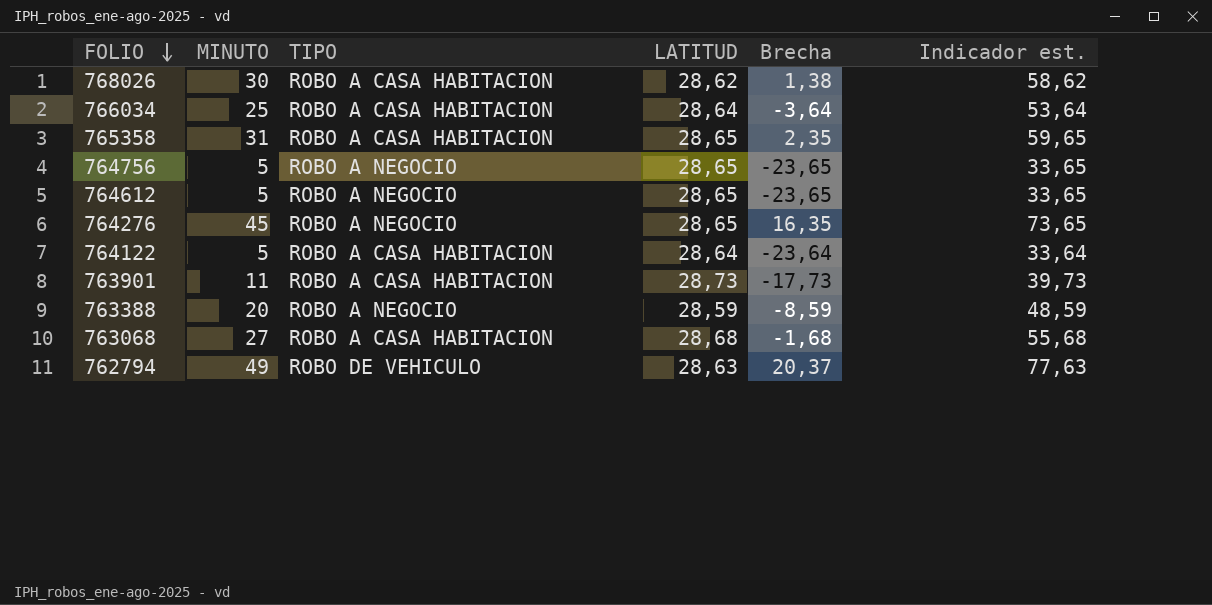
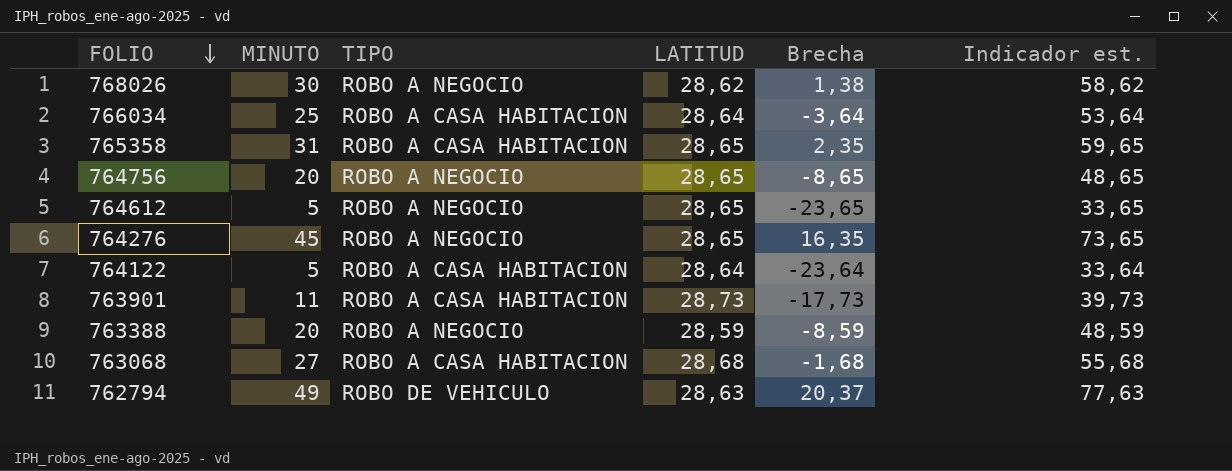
768026 | TIPO: ROBO A CASA HABITACION -> ROBO A NEGOCIO
764756 | MINUTO: 5 -> 20
764756 | Brecha: -23,65 -> -8,65
764756 | Indicador est.: 33,65 -> 48,65

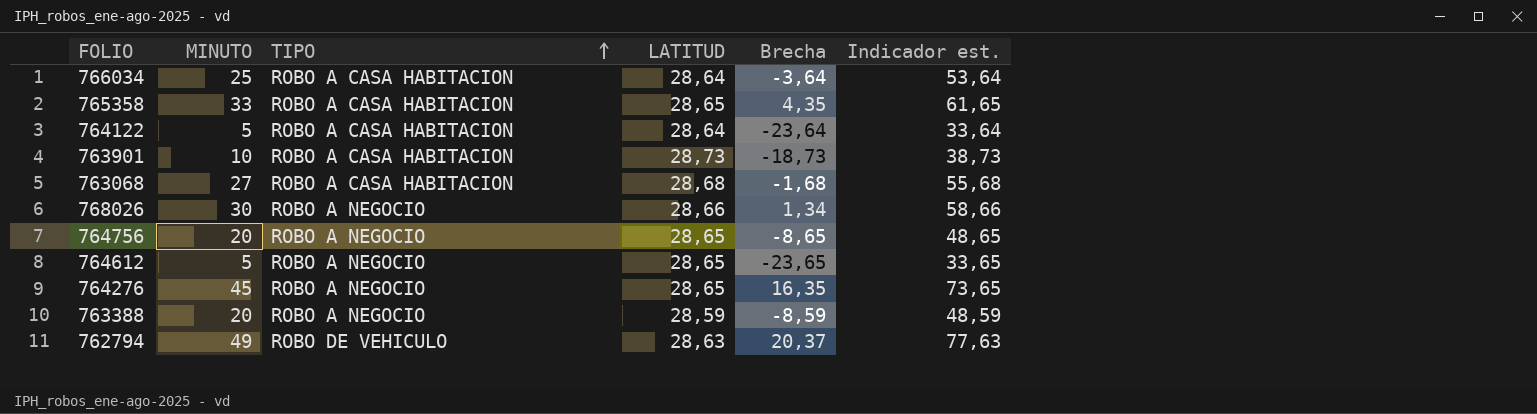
row order: FOLIO descending -> TIPO ascending
765358 | MINUTO: 31 -> 33
765358 | Brecha: 2,35 -> 4,35
765358 | Indicador est.: 59,65 -> 61,65
763901 | MINUTO: 11 -> 10
763901 | Brecha: -17,73 -> -18,73
763901 | Indicador est.: 39,73 -> 38,73
768026 | LATITUD: 28,62 -> 28,66
768026 | Brecha: 1,38 -> 1,34
768026 | Indicador est.: 58,62 -> 58,66

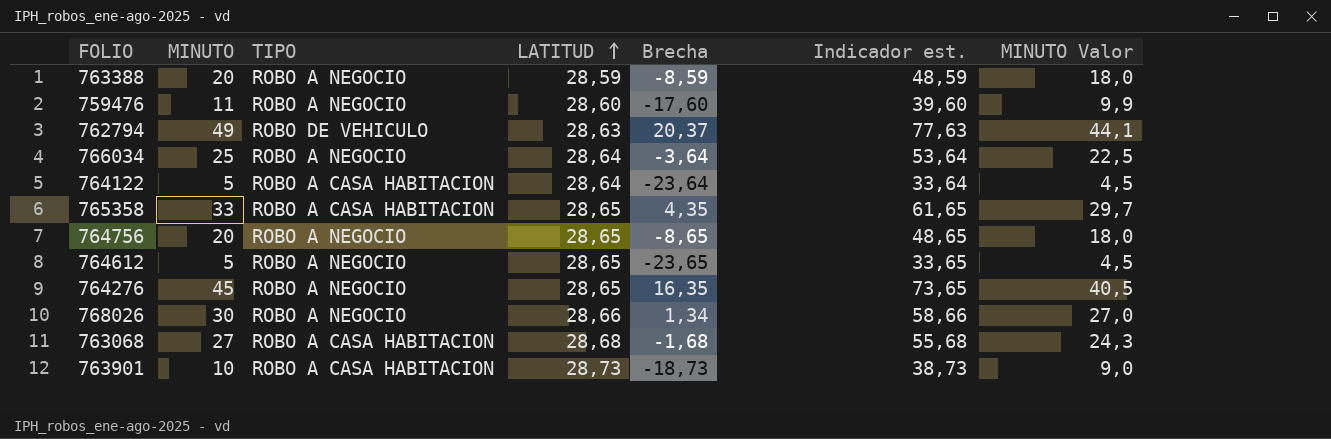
row order: TIPO ascending -> LATITUD ascending
column MINUTO Valor | formula: none -> [MINUTO] * 0,9
row 759476: none -> 11 | ROBO A NEGOCIO | 28,60 | -17,60 | 39,60 | 9,9
766034 | TIPO: ROBO A CASA HABITACION -> ROBO A NEGOCIO

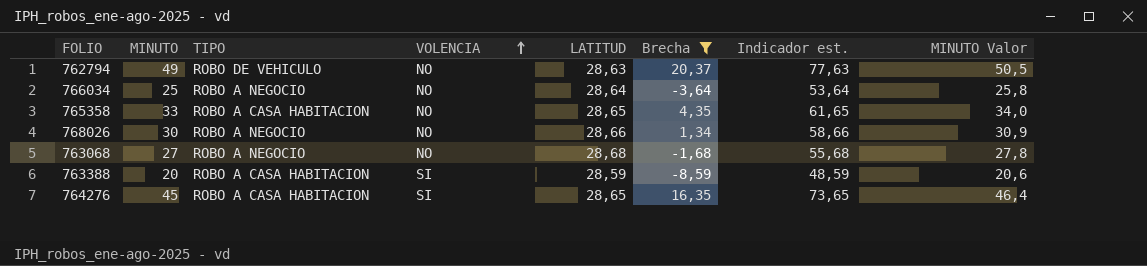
filter: none -> Brecha >= -8,59
row order: LATITUD ascending -> VOLENCIA ascending
column VOLENCIA | position: none -> 4
column MINUTO Valor | formula: [MINUTO] * 0,9 -> [MINUTO] * 1,03
763068 | TIPO: ROBO A CASA HABITACION -> ROBO A NEGOCIO
763388 | TIPO: ROBO A NEGOCIO -> ROBO A CASA HABITACION
764276 | TIPO: ROBO A NEGOCIO -> ROBO A CASA HABITACION

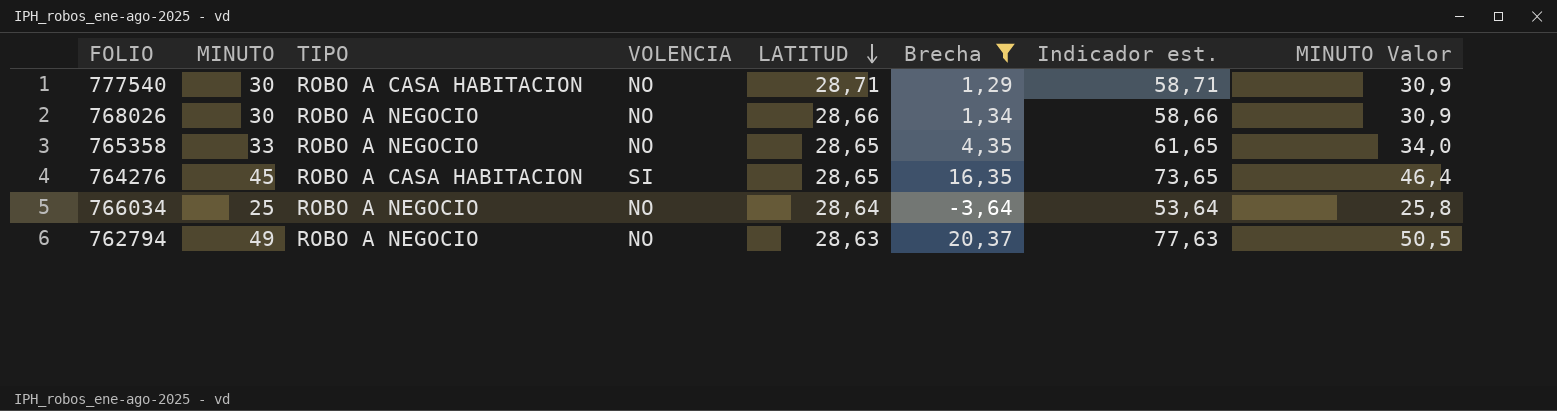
row order: VOLENCIA ascending -> LATITUD descending
row 763068: 27 | ROBO A NEGOCIO | NO | 28,68 | -1,68 | 55,68 | 27,8 -> none
row 763388: 20 | ROBO A CASA HABITACION | SI | 28,59 | -8,59 | 48,59 | 20,6 -> none
row 777540: none -> 30 | ROBO A CASA HABITACION | NO | 28,71 | 1,29 | 58,71 | 30,9
765358 | TIPO: ROBO A CASA HABITACION -> ROBO A NEGOCIO
762794 | TIPO: ROBO DE VEHICULO -> ROBO A NEGOCIO

